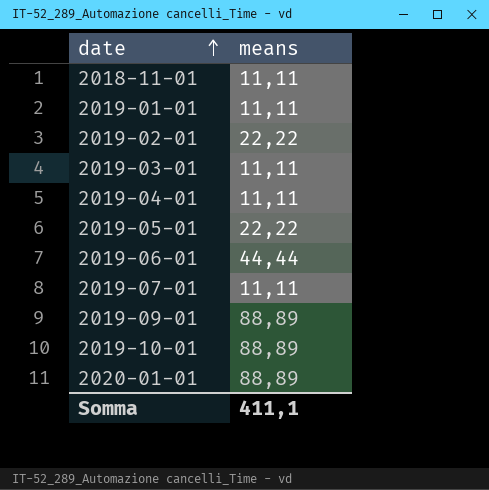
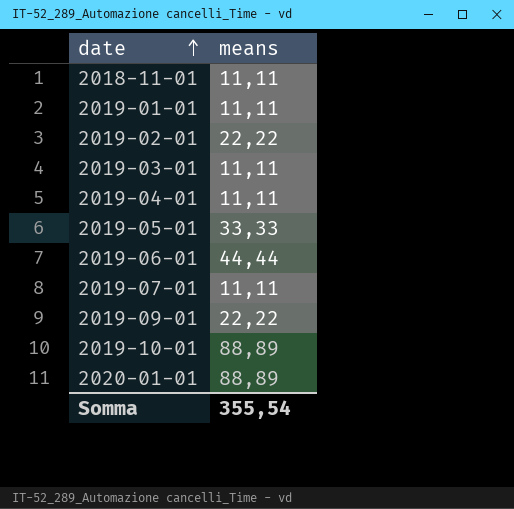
2019-05-01 | means: 22,22 -> 33,33
2019-09-01 | means: 88,89 -> 22,22
Somma | means: 411,1 -> 355,54

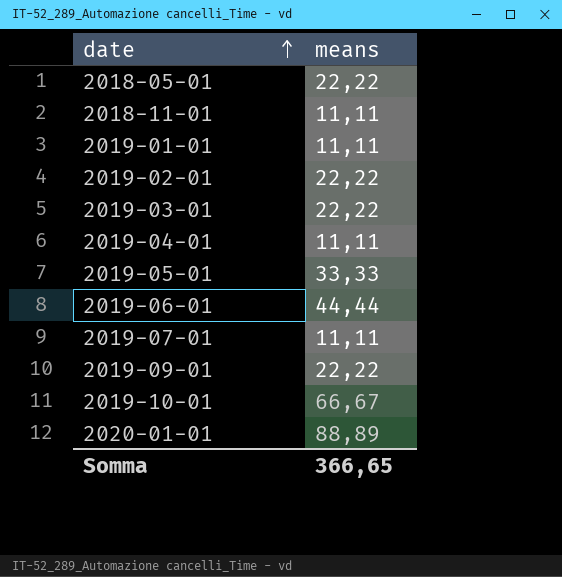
row 2018-05-01: none -> 22,22
2019-03-01 | means: 11,11 -> 22,22
2019-10-01 | means: 88,89 -> 66,67
Somma | means: 355,54 -> 366,65

